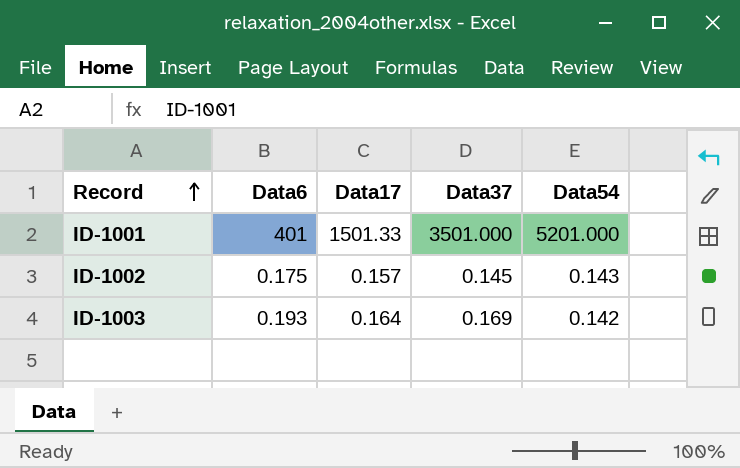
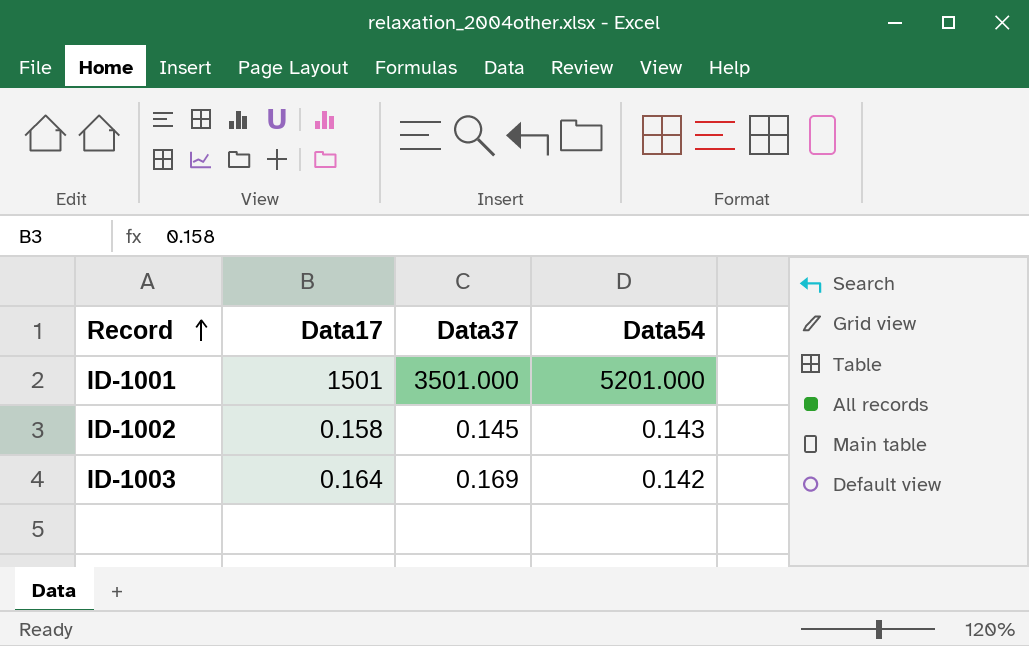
column Data6 | position: 2 -> none
ID-1001 | Data17: 1501.33 -> 1501
ID-1002 | Data17: 0.157 -> 0.158

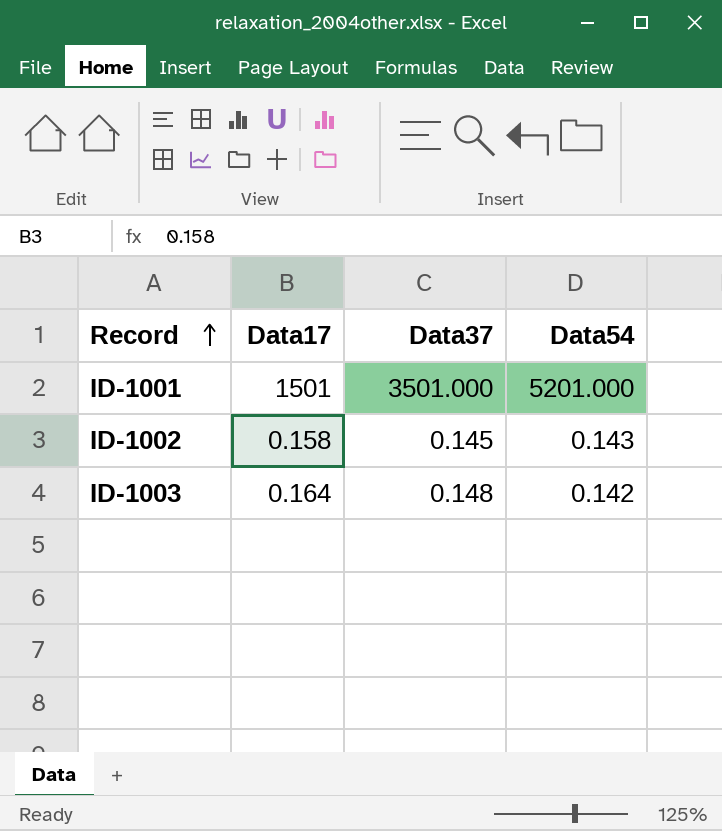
ID-1003 | Data37: 0.169 -> 0.148

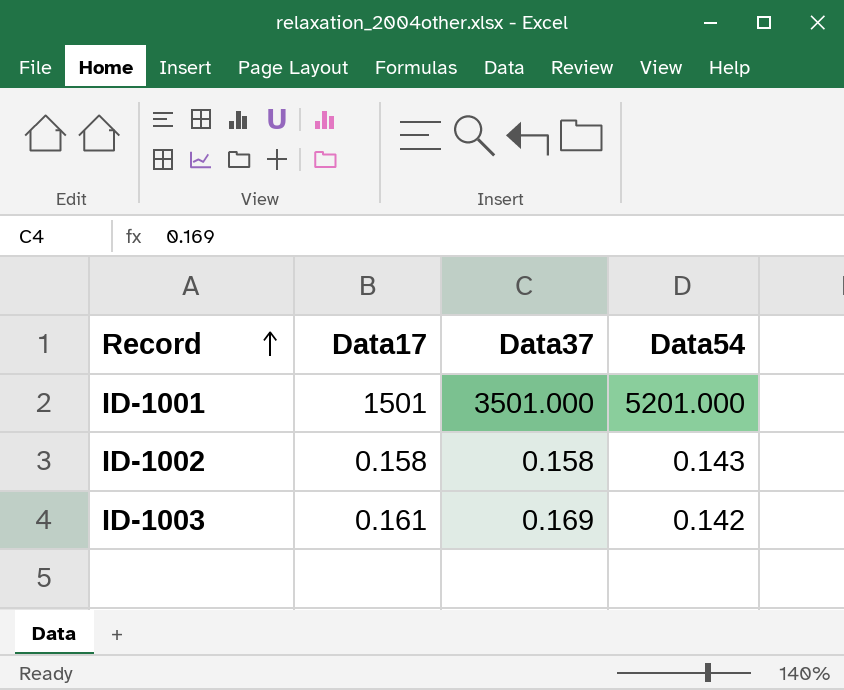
ID-1002 | Data37: 0.145 -> 0.158
ID-1003 | Data17: 0.164 -> 0.161
ID-1003 | Data37: 0.148 -> 0.169

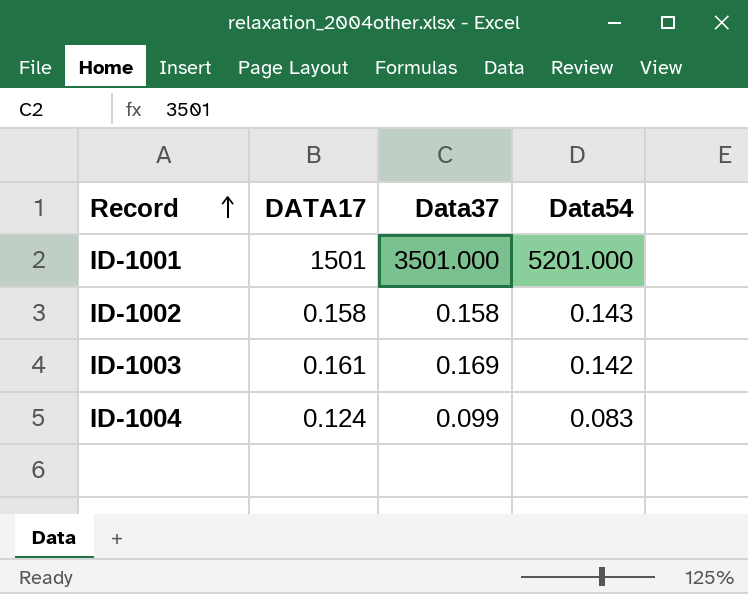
column name: Data17 -> DATA17
row ID-1004: none -> 0.124 | 0.099 | 0.083

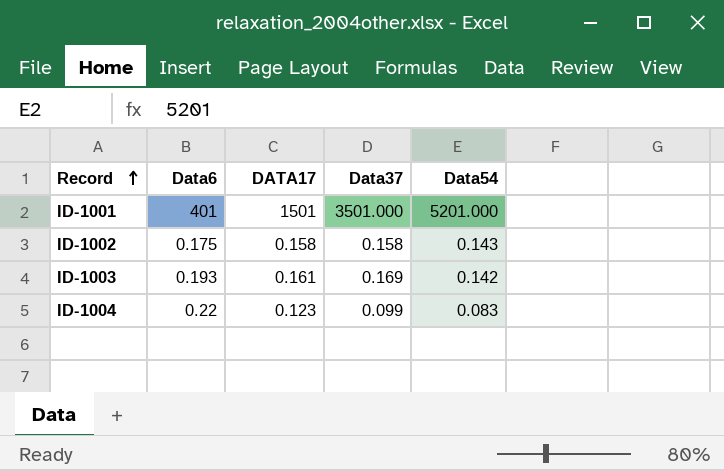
column Data6 | position: none -> 2
ID-1004 | DATA17: 0.124 -> 0.123

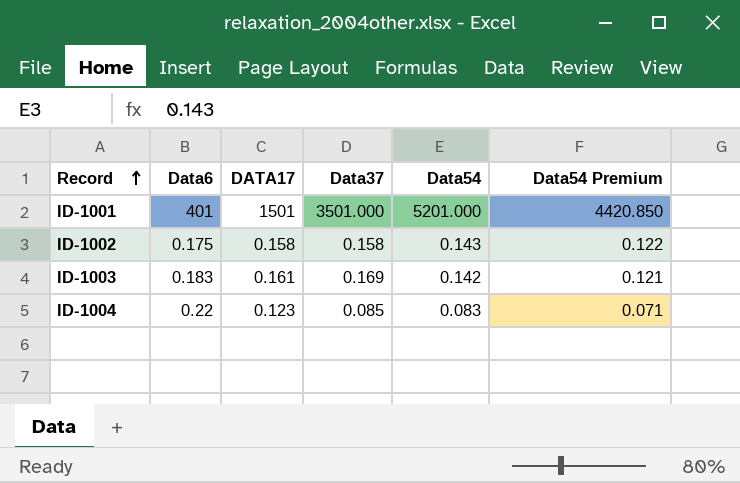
column Data54 Premium | formula: none -> [Data54] * 0.85
ID-1003 | Data6: 0.193 -> 0.183
ID-1004 | Data37: 0.099 -> 0.085

